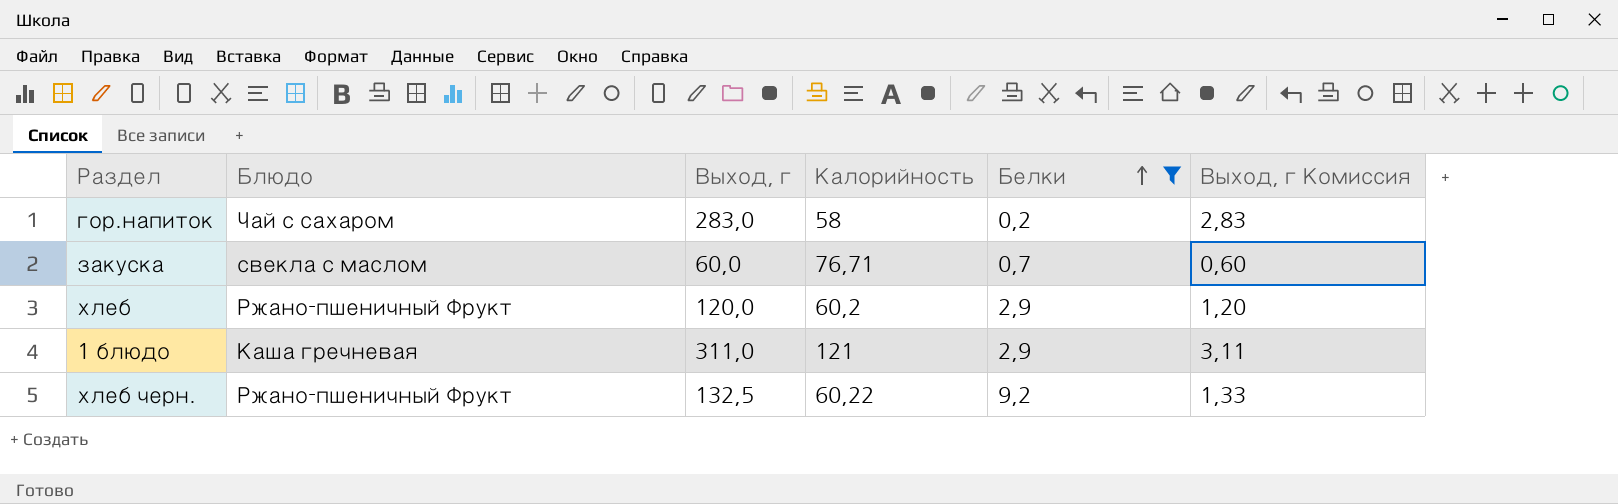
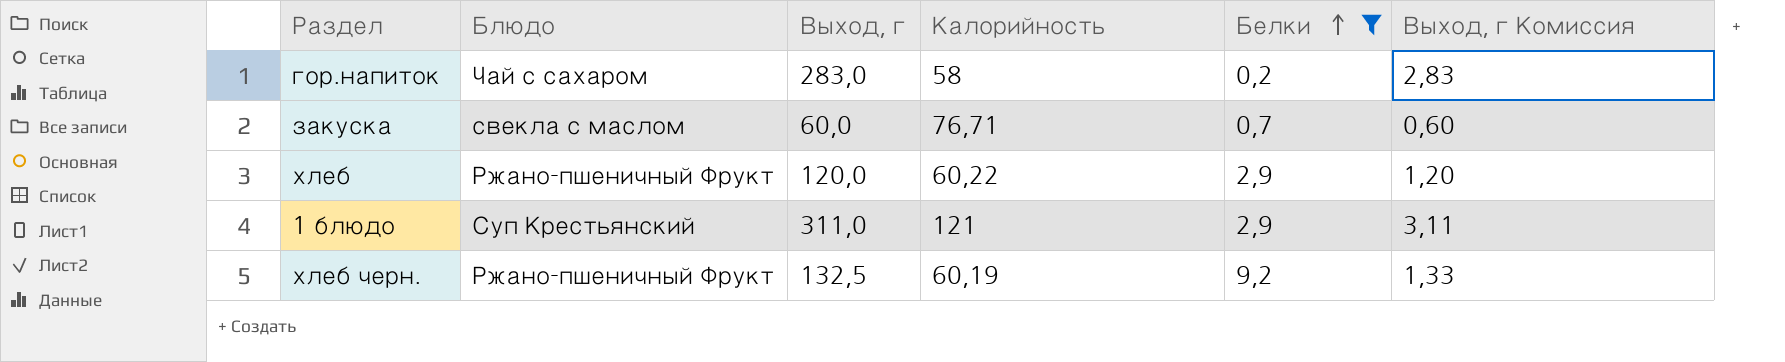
хлеб | Калорийность: 60,2 -> 60,22
1 блюдо | Блюдо: Каша гречневая -> Суп Крестьянский
хлеб черн. | Калорийность: 60,22 -> 60,19

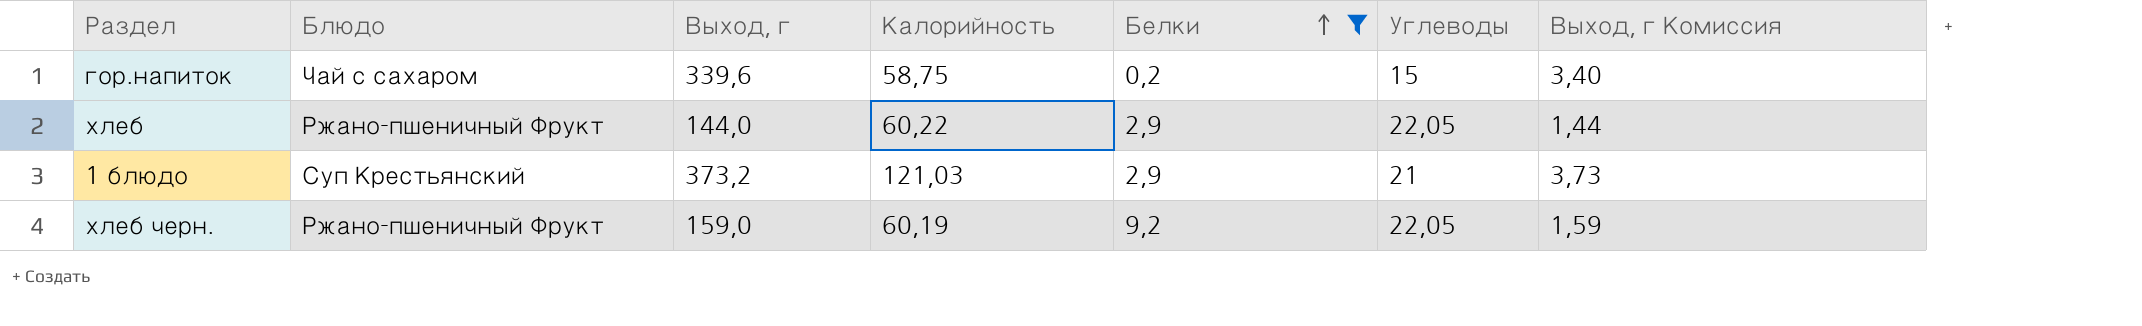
column Углеводы | position: none -> 6
row закуска: свекла с маслом | 60,0 | 76,71 | 0,7 | 0,60 -> none
гор.напиток | Выход, г: 283,0 -> 339,6
гор.напиток | Калорийность: 58 -> 58,75
гор.напиток | Выход, г Комиссия: 2,83 -> 3,40
хлеб | Выход, г: 120,0 -> 144,0
хлеб | Выход, г Комиссия: 1,20 -> 1,44
1 блюдо | Выход, г: 311,0 -> 373,2
1 блюдо | Калорийность: 121 -> 121,03
1 блюдо | Выход, г Комиссия: 3,11 -> 3,73
хлеб черн. | Выход, г: 132,5 -> 159,0
хлеб черн. | Выход, г Комиссия: 1,33 -> 1,59

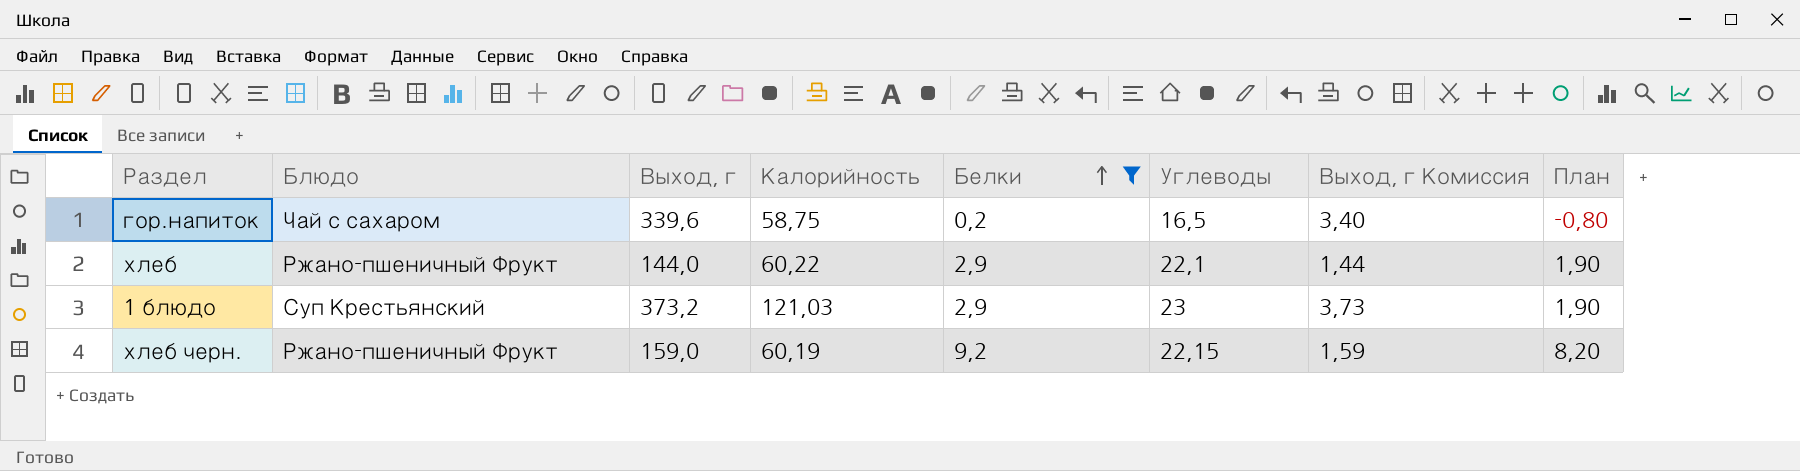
column План | formula: none -> [Белки] - 1
гор.напиток | Углеводы: 15 -> 16,5
хлеб | Углеводы: 22,05 -> 22,1
1 блюдо | Углеводы: 21 -> 23
хлеб черн. | Углеводы: 22,05 -> 22,15

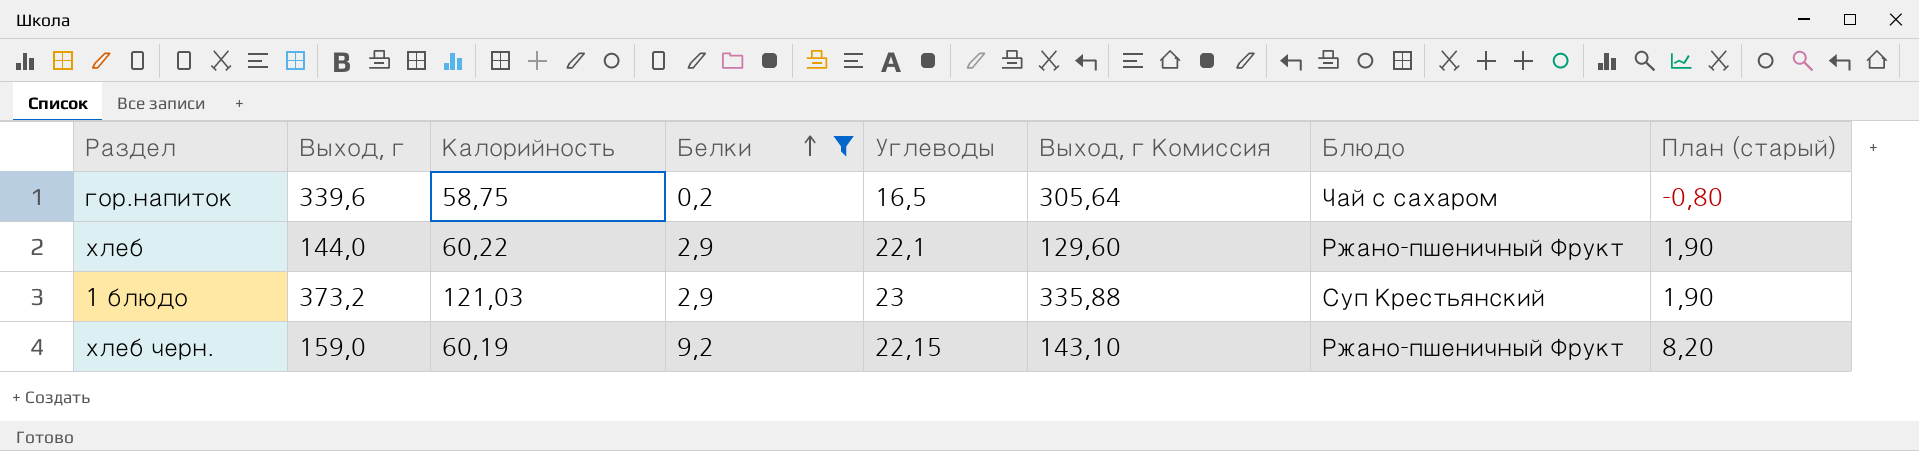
column Выход, г Комиссия | formula: [Выход, г] * 0,01 -> [Выход, г] * 0,9
column Блюдо | position: 2 -> 7
column name: План -> План (старый)

